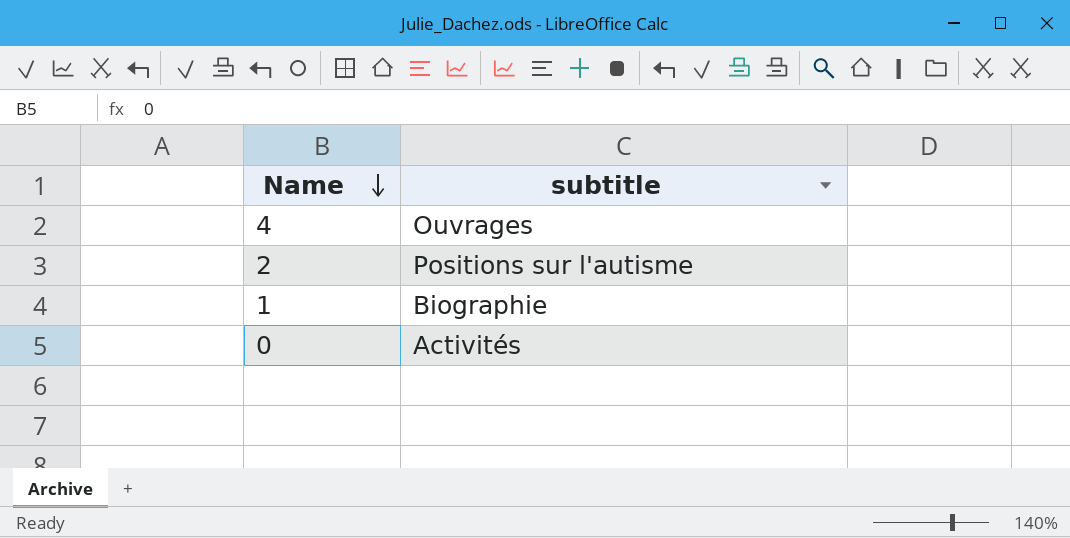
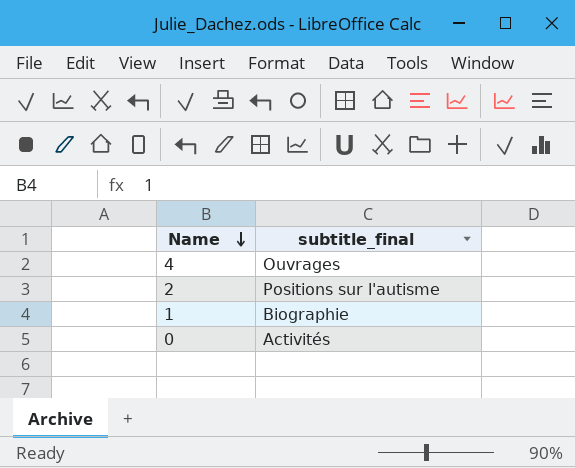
column name: subtitle -> subtitle_final

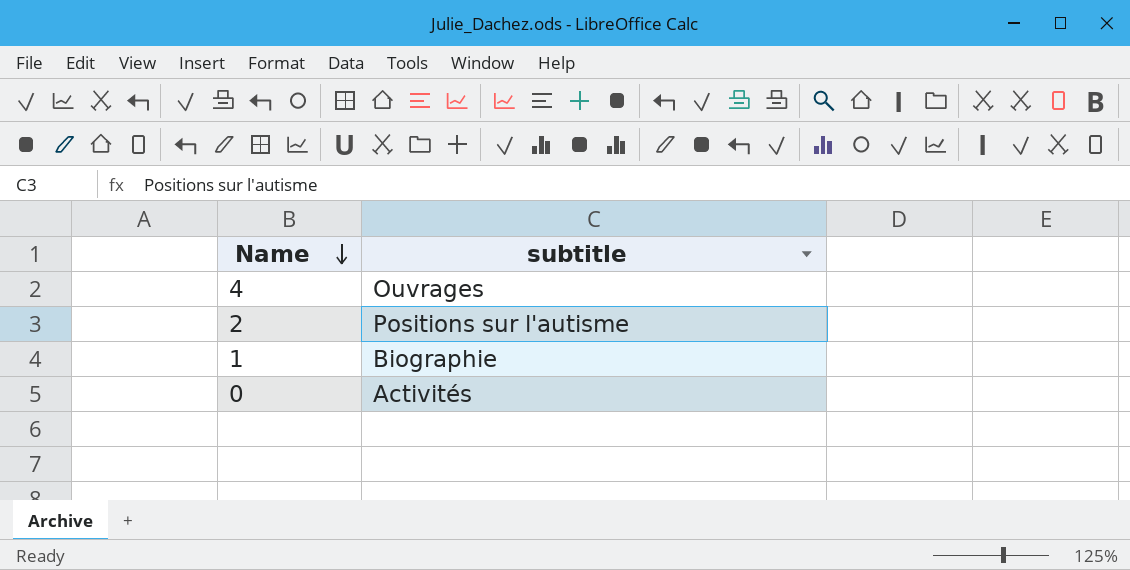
column name: subtitle_final -> subtitle

